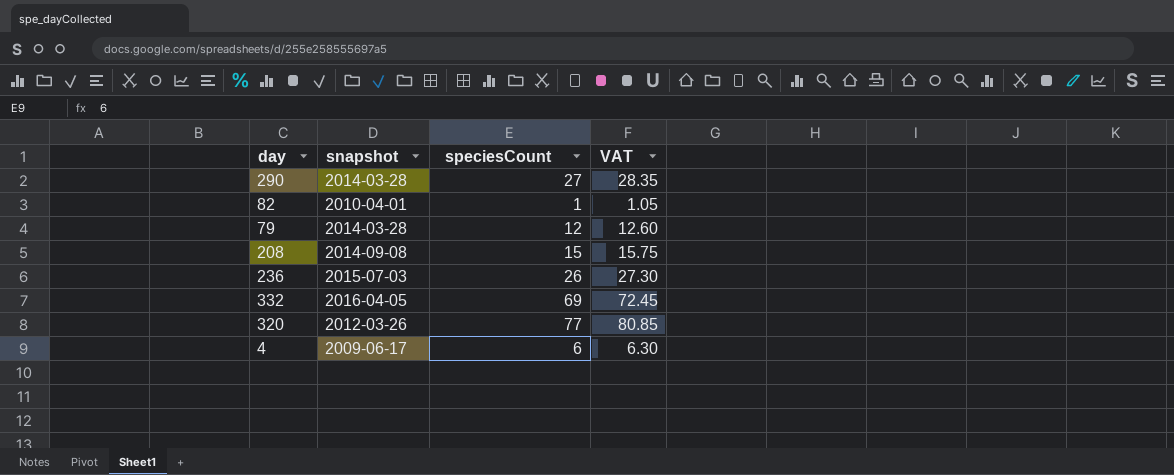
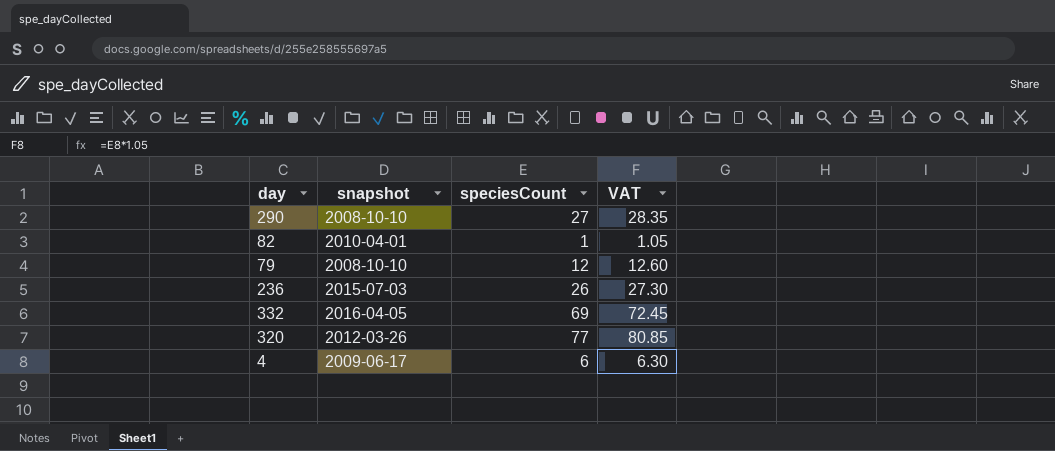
row 208: 2014-09-08 | 15 | 15.75 -> none
290 | snapshot: 2014-03-28 -> 2008-10-10
79 | snapshot: 2014-03-28 -> 2008-10-10

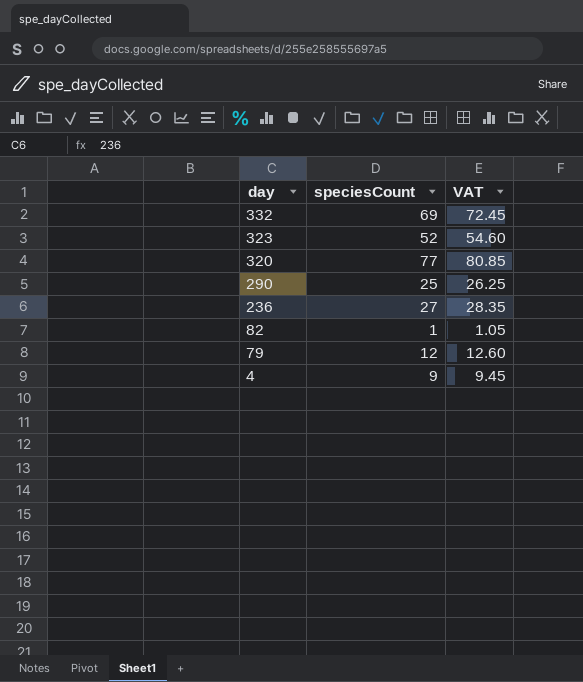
row order: none -> day descending
column snapshot | position: 2 -> none
row 323: none -> 52 | 54.60
290 | speciesCount: 27 -> 25
290 | VAT: 28.35 -> 26.25
236 | speciesCount: 26 -> 27
236 | VAT: 27.30 -> 28.35
4 | speciesCount: 6 -> 9
4 | VAT: 6.30 -> 9.45

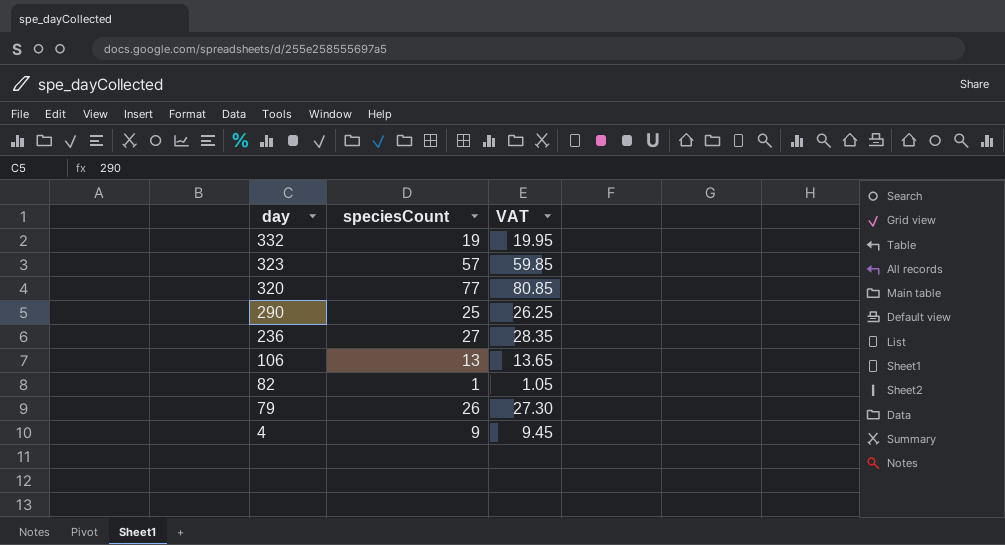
332 | speciesCount: 69 -> 19
332 | VAT: 72.45 -> 19.95
323 | speciesCount: 52 -> 57
323 | VAT: 54.60 -> 59.85
row 106: none -> 13 | 13.65
79 | speciesCount: 12 -> 26
79 | VAT: 12.60 -> 27.30

